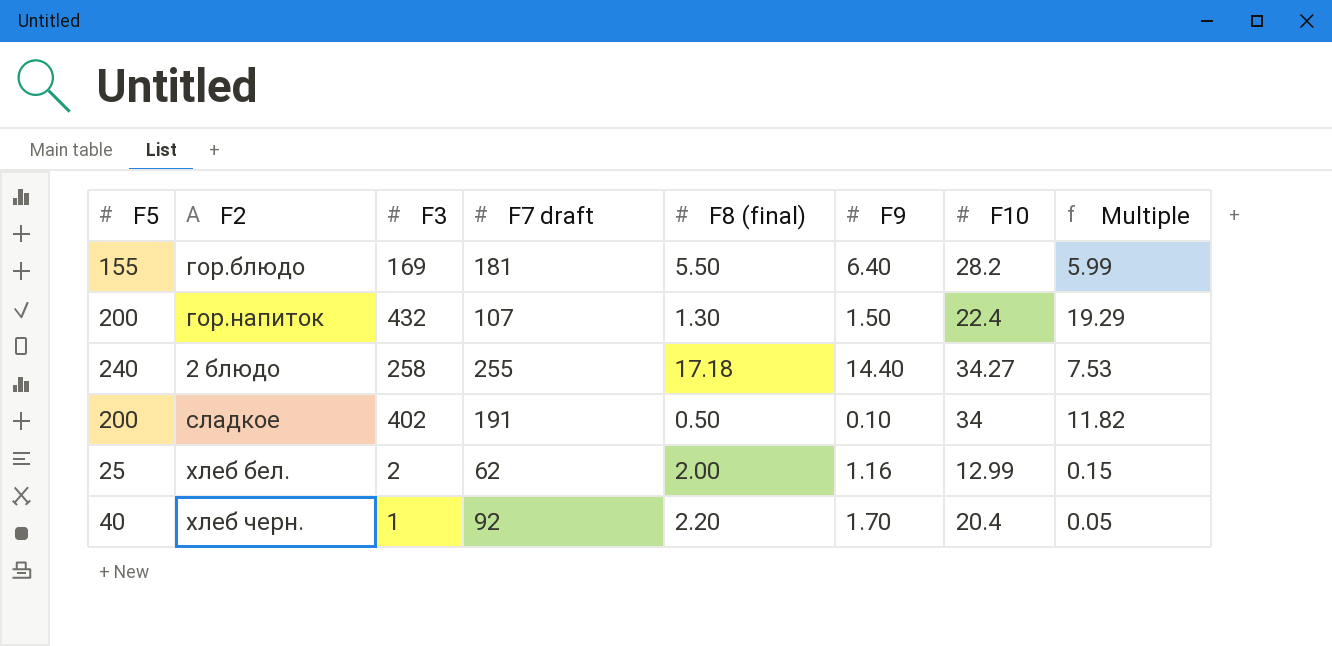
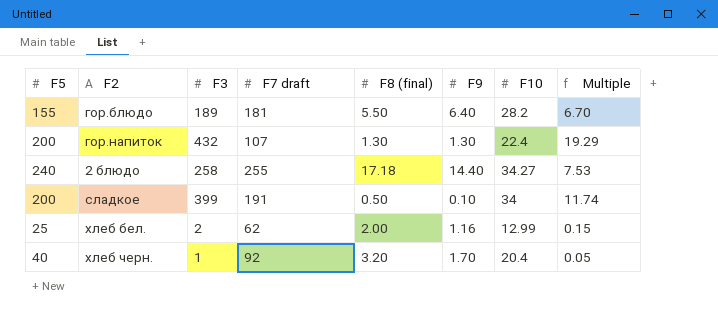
гор.блюдо | F3: 169 -> 189
гор.блюдо | Multiple: 5.99 -> 6.70
гор.напиток | F9: 1.50 -> 1.30
сладкое | F3: 402 -> 399
сладкое | Multiple: 11.82 -> 11.74
хлеб черн. | F8 (final): 2.20 -> 3.20

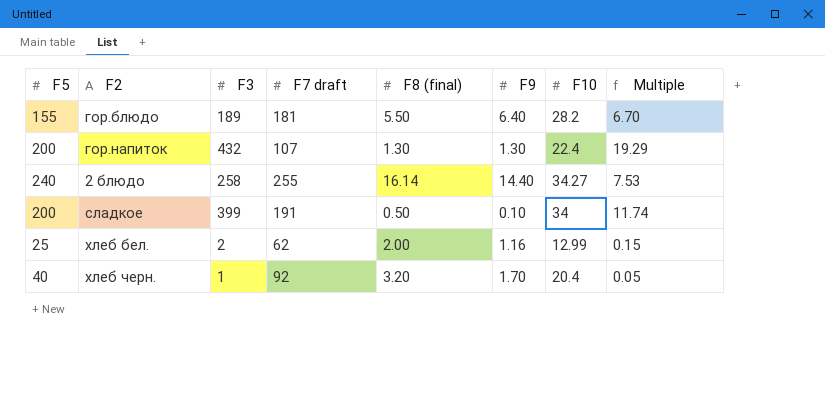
2 блюдо | F8 (final): 17.18 -> 16.14

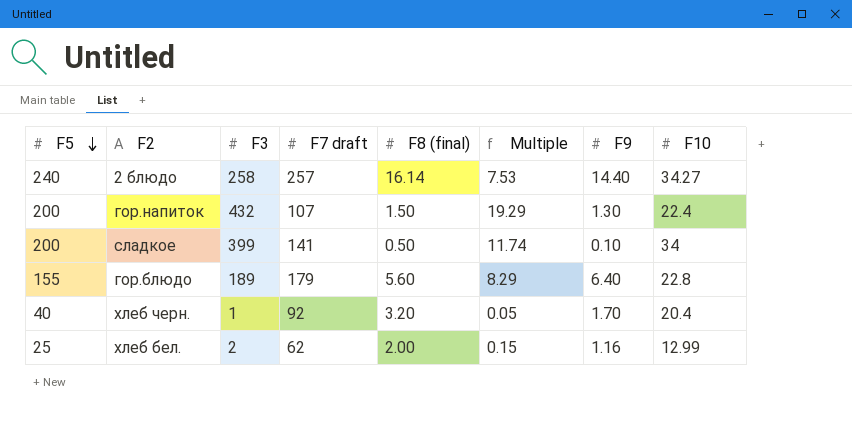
row order: none -> F5 descending
column Multiple | position: 8 -> 6
2 блюдо | F7 draft: 255 -> 257
гор.напиток | F8 (final): 1.30 -> 1.50
сладкое | F7 draft: 191 -> 141
гор.блюдо | F7 draft: 181 -> 179
гор.блюдо | F8 (final): 5.50 -> 5.60
гор.блюдо | Multiple: 6.70 -> 8.29
гор.блюдо | F10: 28.2 -> 22.8

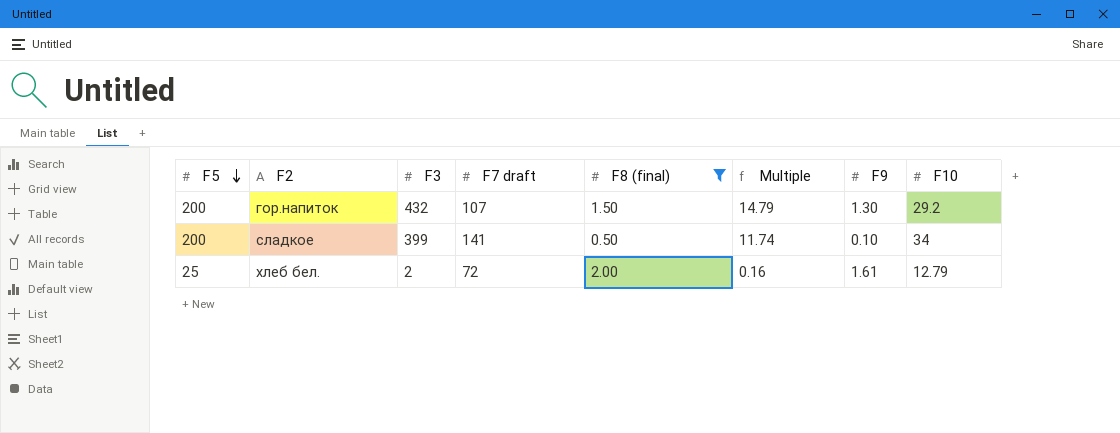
filter: none -> F8 (final) <= 2.00
гор.напиток | Multiple: 19.29 -> 14.79
гор.напиток | F10: 22.4 -> 29.2
хлеб бел. | F7 draft: 62 -> 72
хлеб бел. | Multiple: 0.15 -> 0.16
хлеб бел. | F9: 1.16 -> 1.61
хлеб бел. | F10: 12.99 -> 12.79

